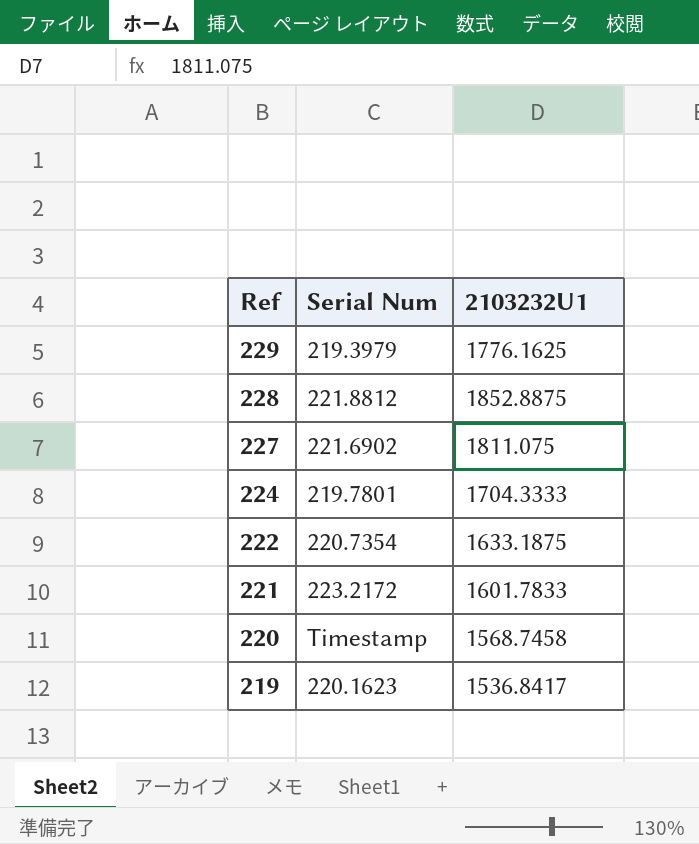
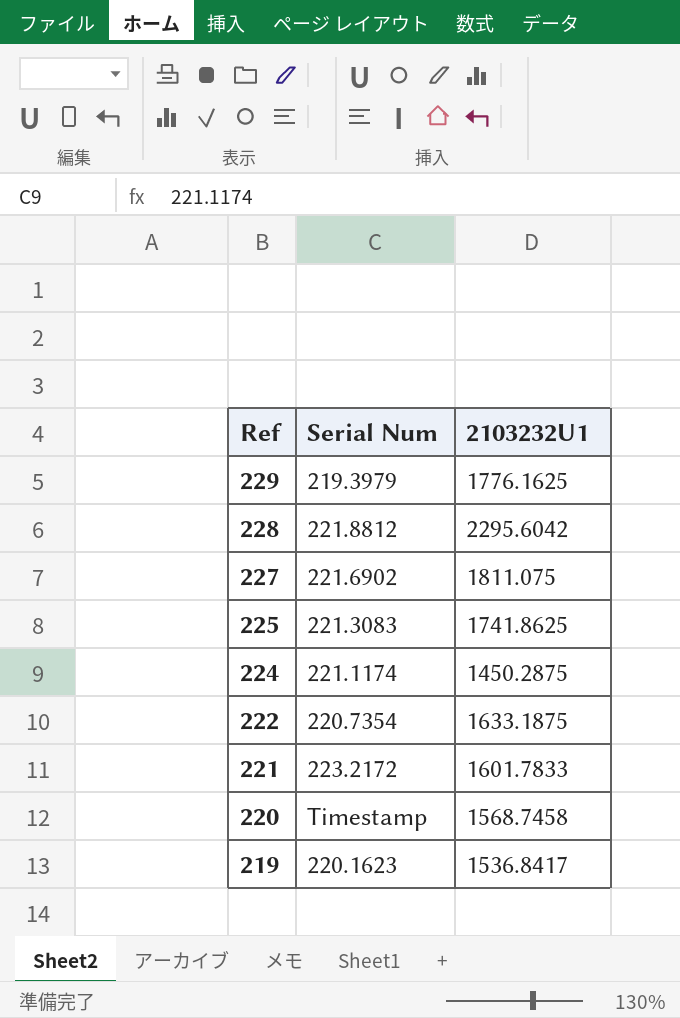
228 | 2103232U1: 1852.8875 -> 2295.6042
row 225: none -> 221.3083 | 1741.8625
224 | Serial Num: 219.7801 -> 221.1174
224 | 2103232U1: 1704.3333 -> 1450.2875

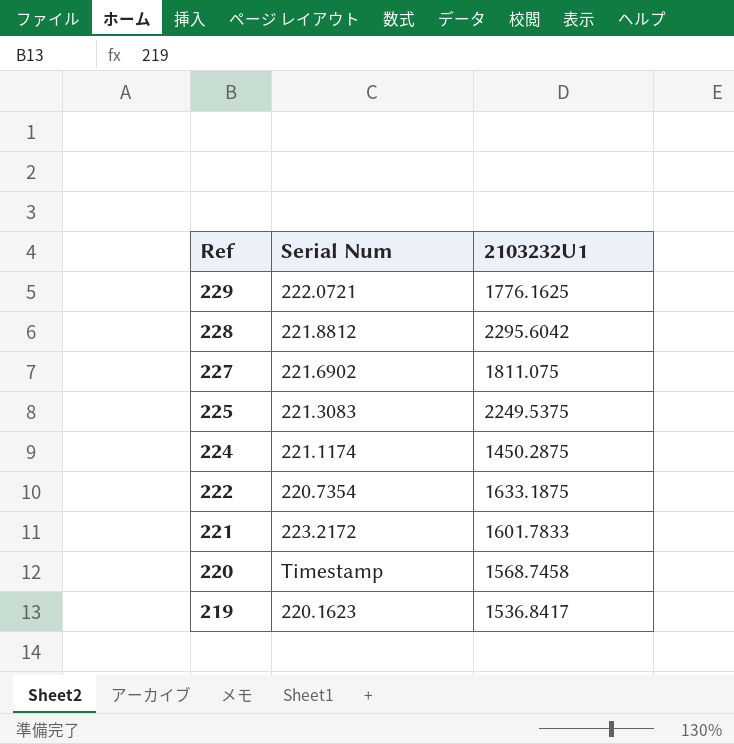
229 | Serial Num: 219.3979 -> 222.0721
225 | 2103232U1: 1741.8625 -> 2249.5375

